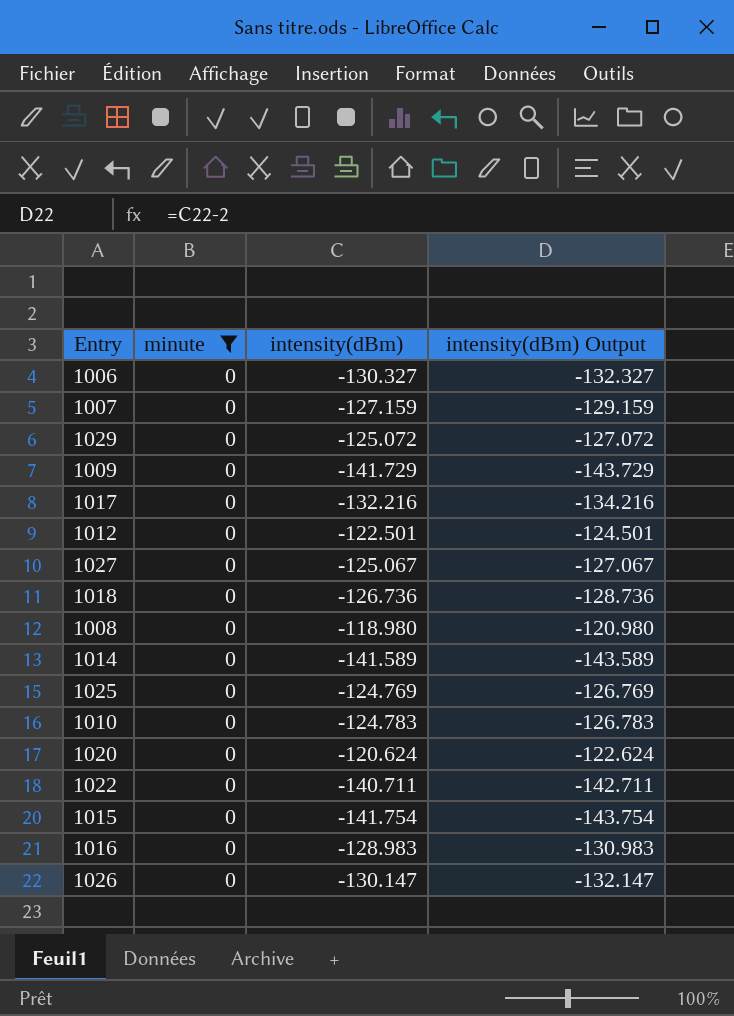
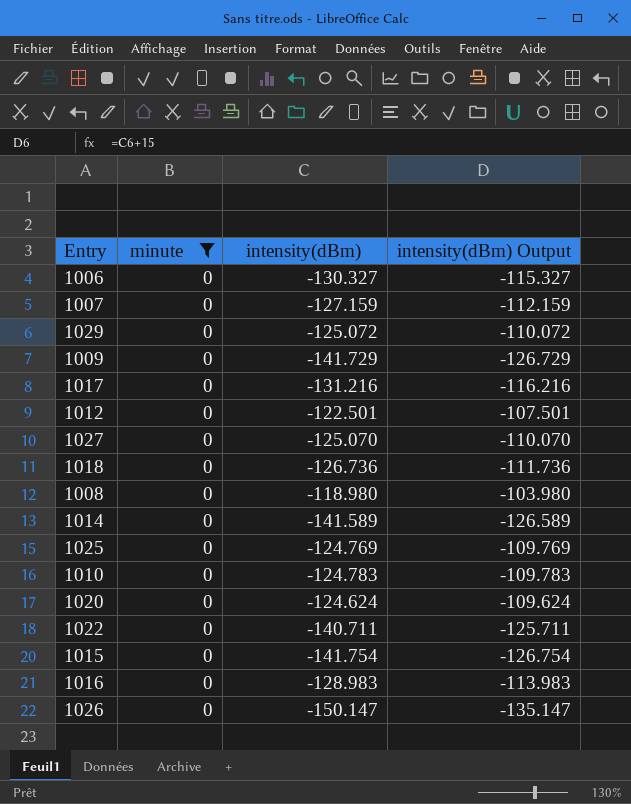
column intensity(dBm) Output | formula: [intensity(dBm)] - 2 -> [intensity(dBm)] + 15
1017 | intensity(dBm): -132.216 -> -131.216
1027 | intensity(dBm): -125.067 -> -125.070
1020 | intensity(dBm): -120.624 -> -124.624
1026 | intensity(dBm): -130.147 -> -150.147

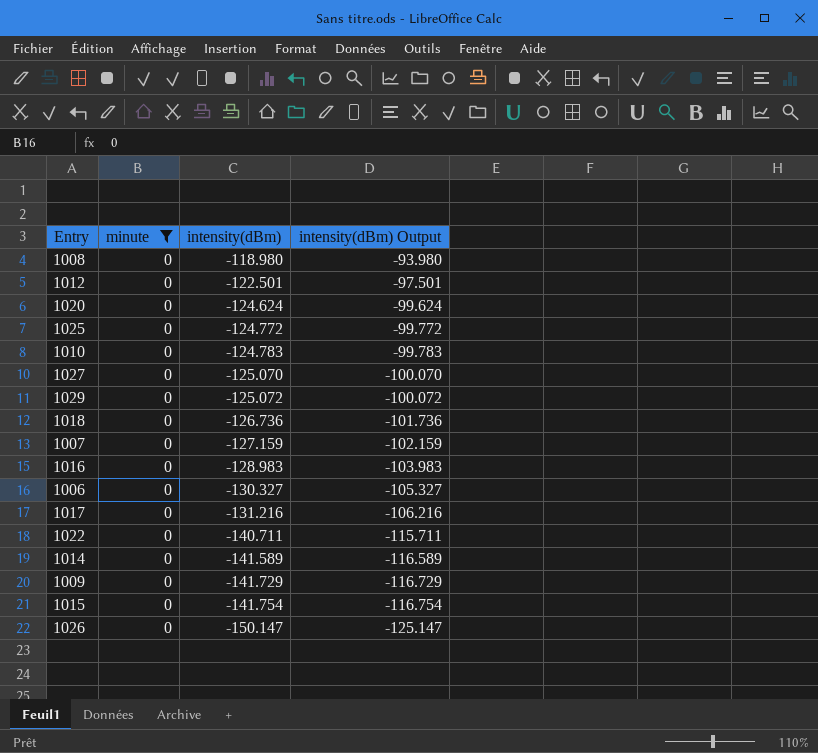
row order: none -> intensity(dBm) descending
column intensity(dBm) Output | formula: [intensity(dBm)] + 15 -> [intensity(dBm)] + 25
1025 | intensity(dBm): -124.769 -> -124.772

